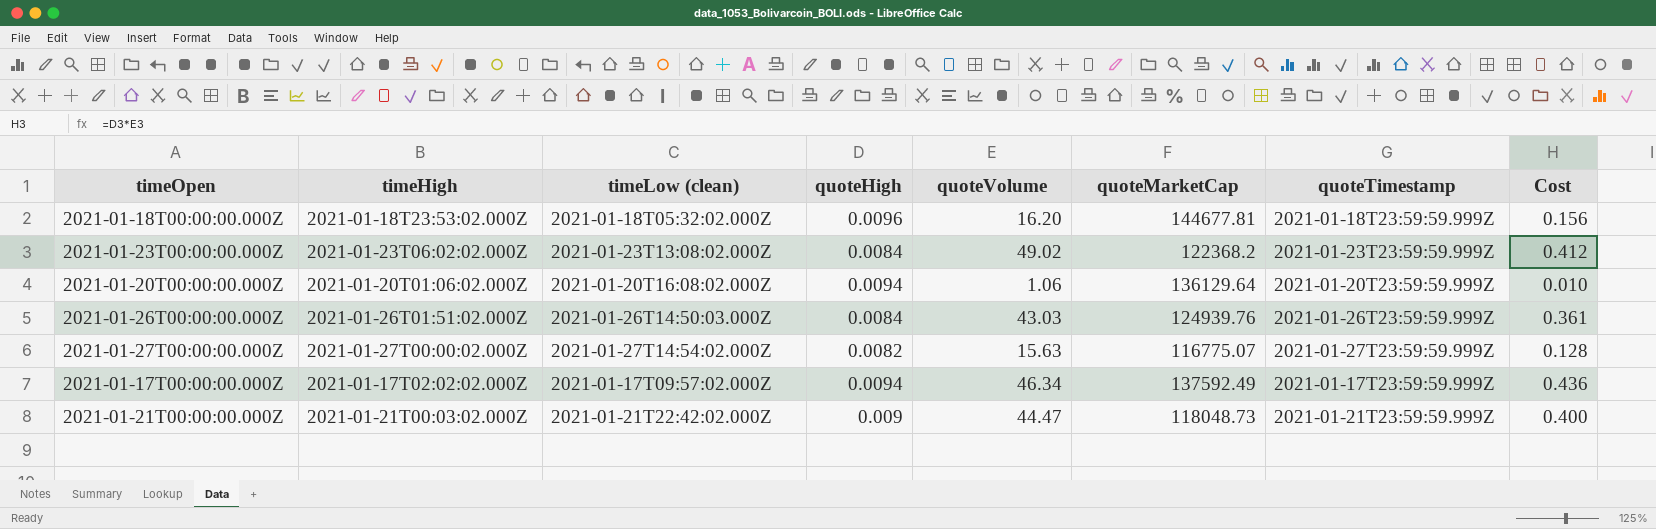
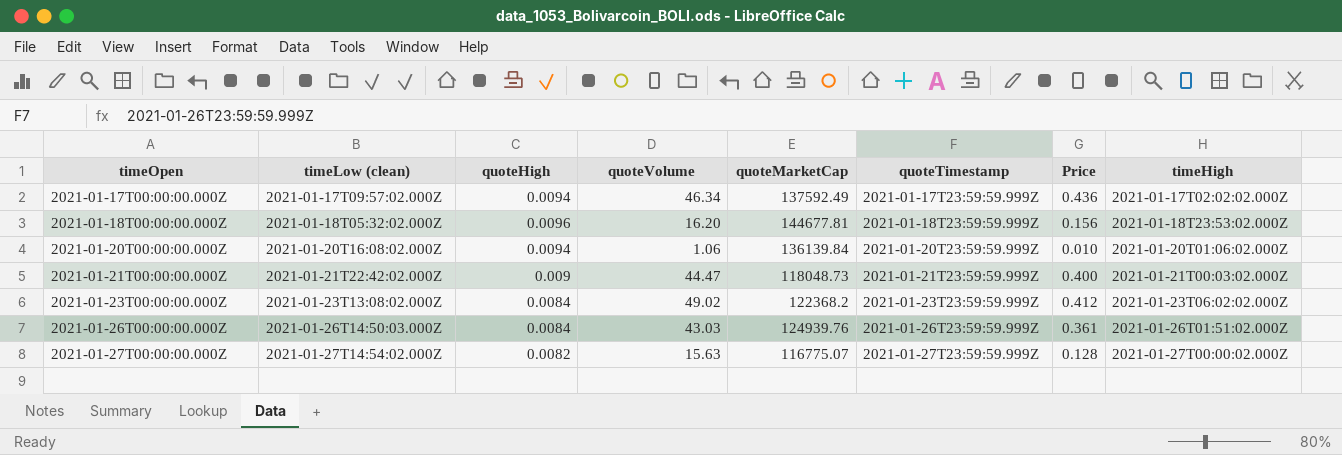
row order: none -> timeOpen ascending
column name: Cost -> Price
column timeHigh | position: 2 -> 8
2021-01-20T00:00:00.000Z | quoteMarketCap: 136129.64 -> 136139.84

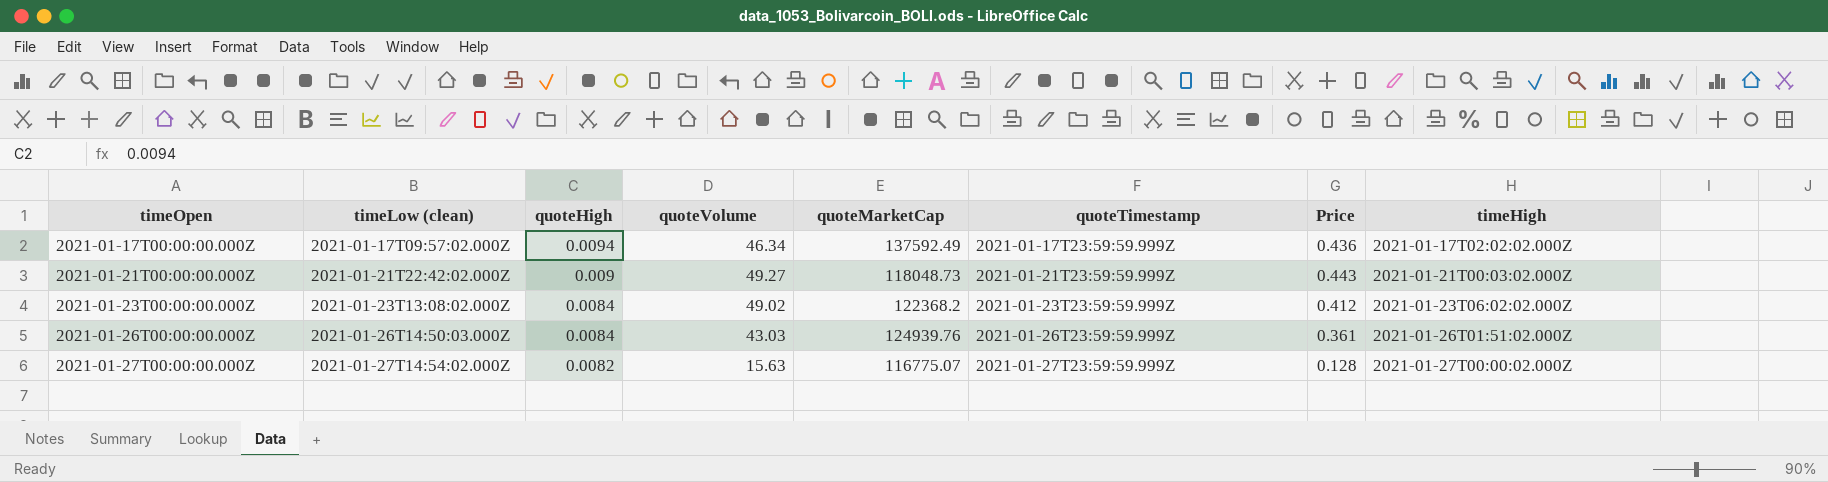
row 2021-01-18T00:00:00.000Z: 2021-01-18T05:32:02.000Z | 0.0096 | 16.20 | 144677.81 | 2021-01-18T23:59:59.999Z | 0.156 | 2021-01-18T23:53:02.000Z -> none
row 2021-01-20T00:00:00.000Z: 2021-01-20T16:08:02.000Z | 0.0094 | 1.06 | 136139.84 | 2021-01-20T23:59:59.999Z | 0.010 | 2021-01-20T01:06:02.000Z -> none
2021-01-21T00:00:00.000Z | quoteVolume: 44.47 -> 49.27
2021-01-21T00:00:00.000Z | Price: 0.400 -> 0.443

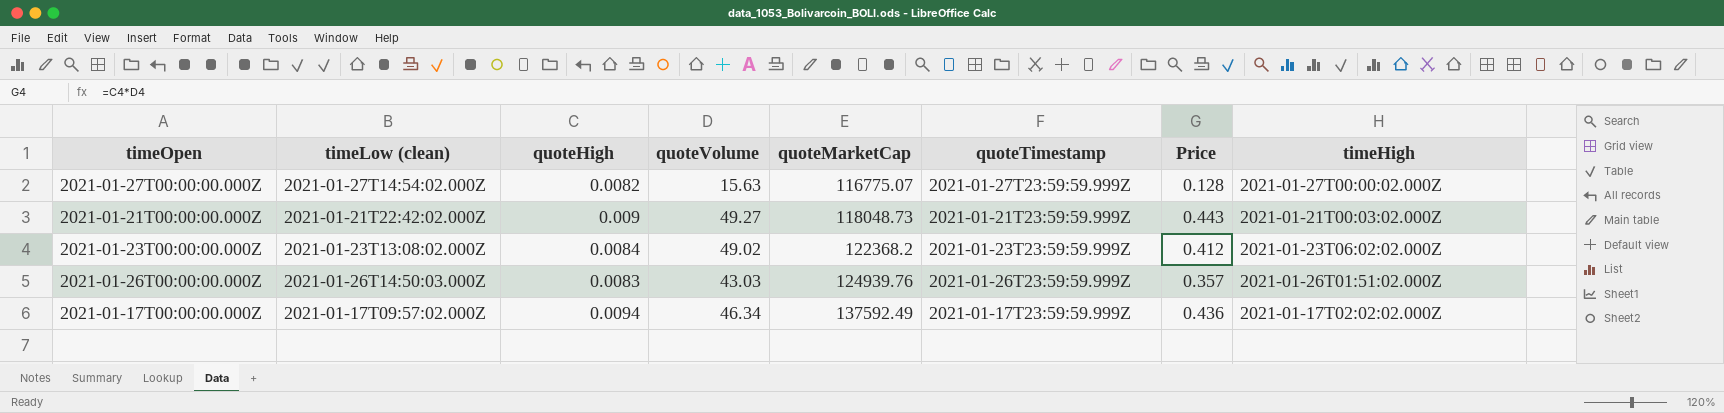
row order: timeOpen ascending -> quoteMarketCap ascending
2021-01-26T00:00:00.000Z | quoteHigh: 0.0084 -> 0.0083
2021-01-26T00:00:00.000Z | Price: 0.361 -> 0.357

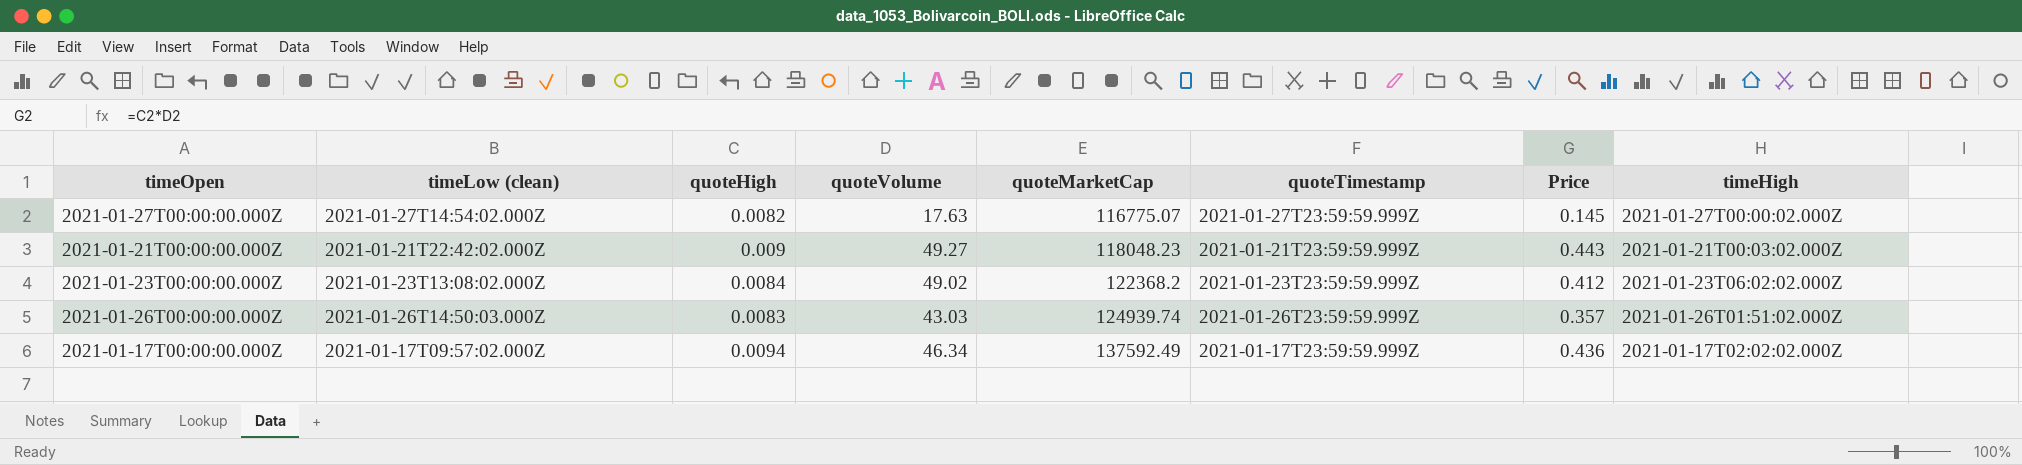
2021-01-27T00:00:00.000Z | quoteVolume: 15.63 -> 17.63
2021-01-27T00:00:00.000Z | Price: 0.128 -> 0.145
2021-01-21T00:00:00.000Z | quoteMarketCap: 118048.73 -> 118048.23
2021-01-26T00:00:00.000Z | quoteMarketCap: 124939.76 -> 124939.74

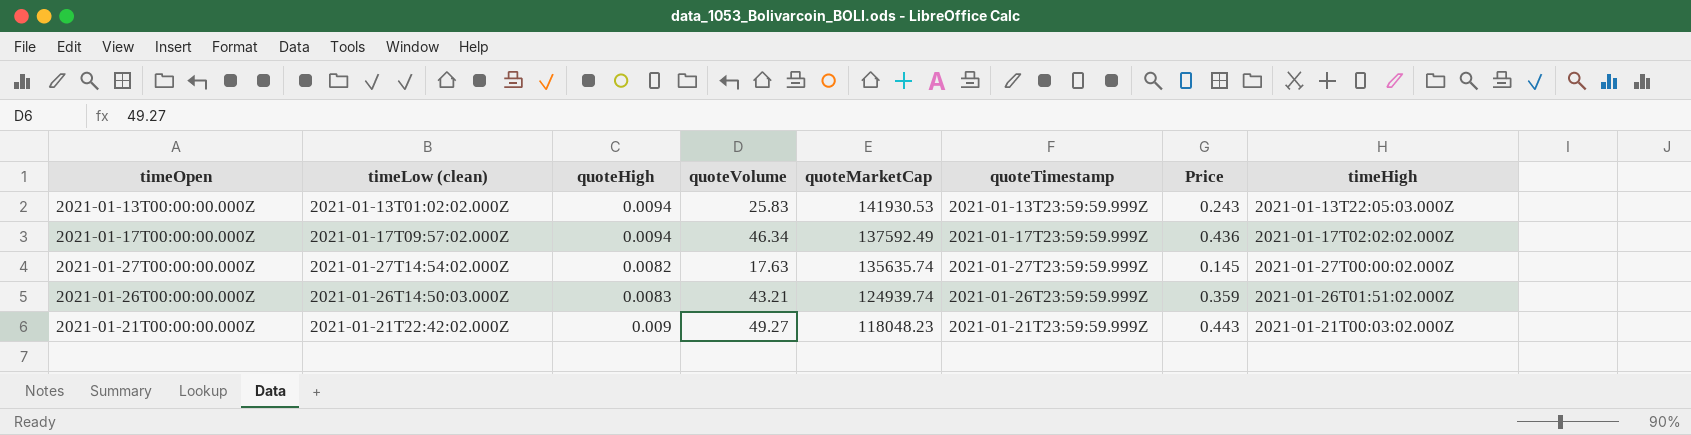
row order: quoteMarketCap ascending -> quoteMarketCap descending
row 2021-01-23T00:00:00.000Z: 2021-01-23T13:08:02.000Z | 0.0084 | 49.02 | 122368.2 | 2021-01-23T23:59:59.999Z | 0.412 | 2021-01-23T06:02:02.000Z -> none
row 2021-01-13T00:00:00.000Z: none -> 2021-01-13T01:02:02.000Z | 0.0094 | 25.83 | 141930.53 | 2021-01-13T23:59:59.999Z | 0.243 | 2021-01-13T22:05:03.000Z
2021-01-27T00:00:00.000Z | quoteMarketCap: 116775.07 -> 135635.74
2021-01-26T00:00:00.000Z | quoteVolume: 43.03 -> 43.21
2021-01-26T00:00:00.000Z | Price: 0.357 -> 0.359

